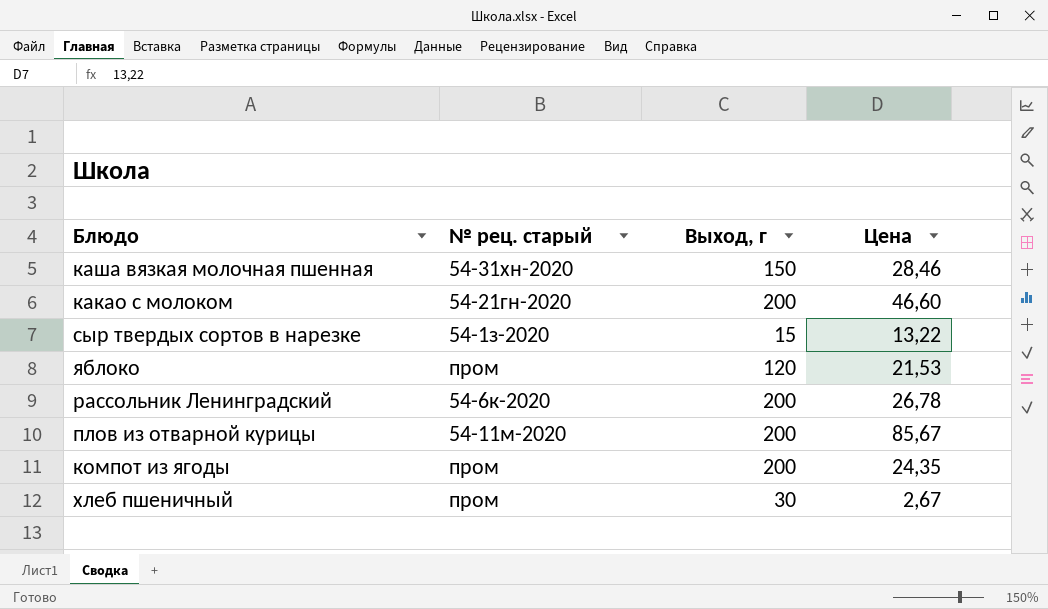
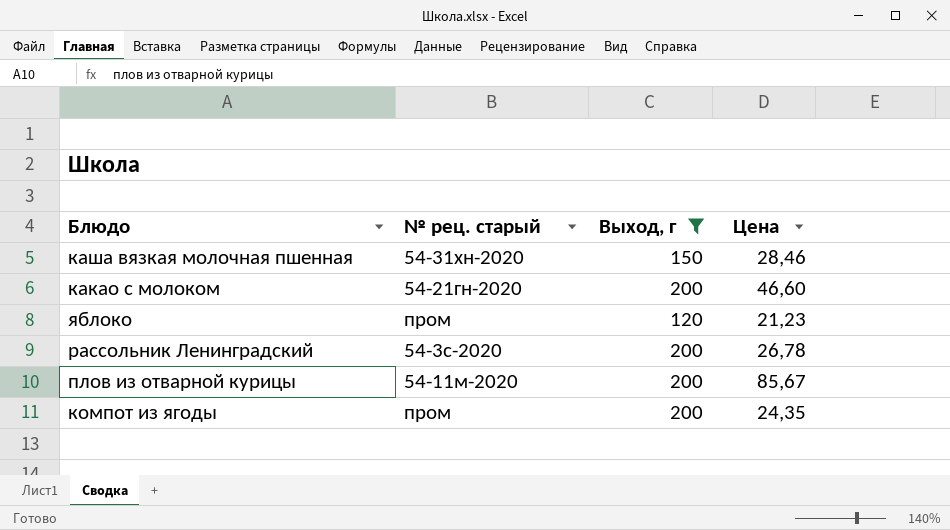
filter: none -> Выход, г >= 120
яблоко | Цена: 21,53 -> 21,23
рассольник Ленинградский | № рец. старый: 54-6к-2020 -> 54-3с-2020

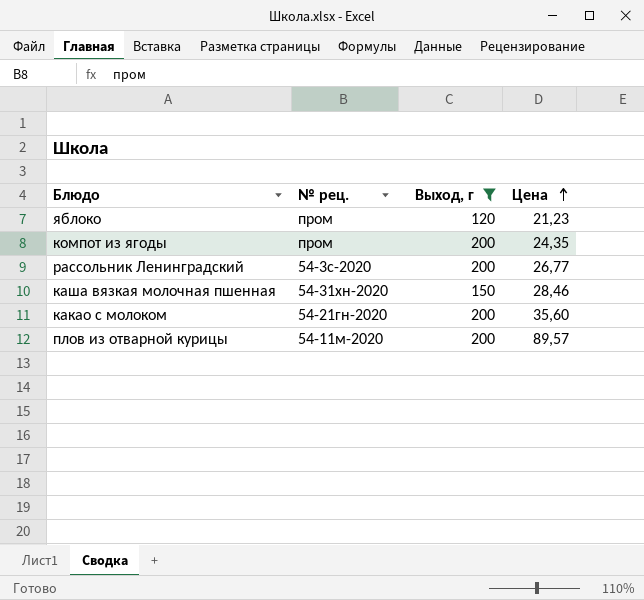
row order: none -> Цена ascending
column name: № рец. старый -> № рец.
рассольник Ленинградский | Цена: 26,78 -> 26,77
какао с молоком | Цена: 46,60 -> 35,60
плов из отварной курицы | Цена: 85,67 -> 89,57

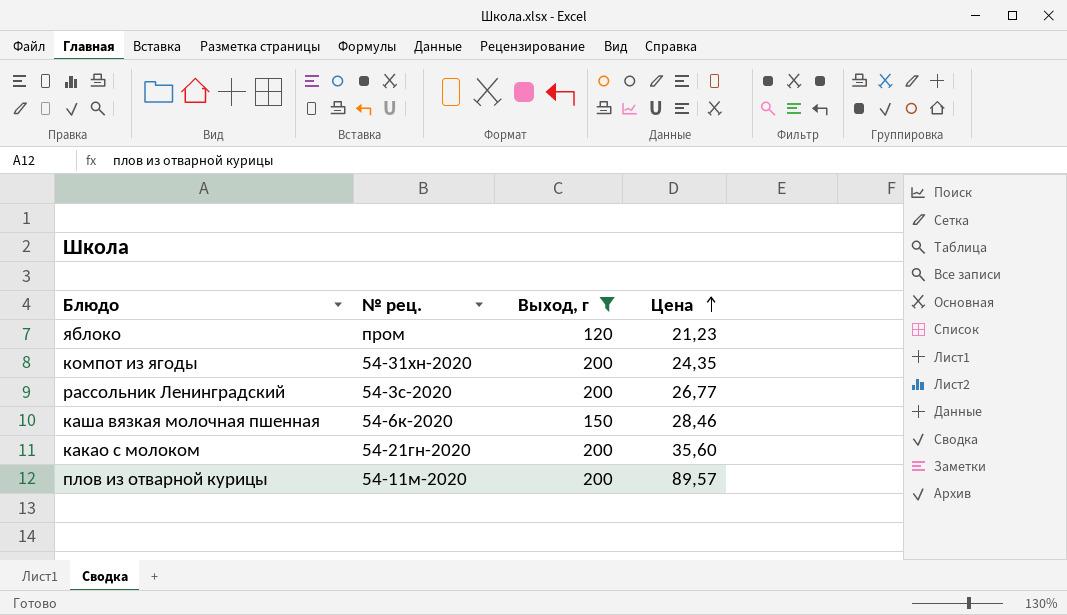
компот из ягоды | № рец.: пром -> 54-31хн-2020
каша вязкая молочная пшенная | № рец.: 54-31хн-2020 -> 54-6к-2020

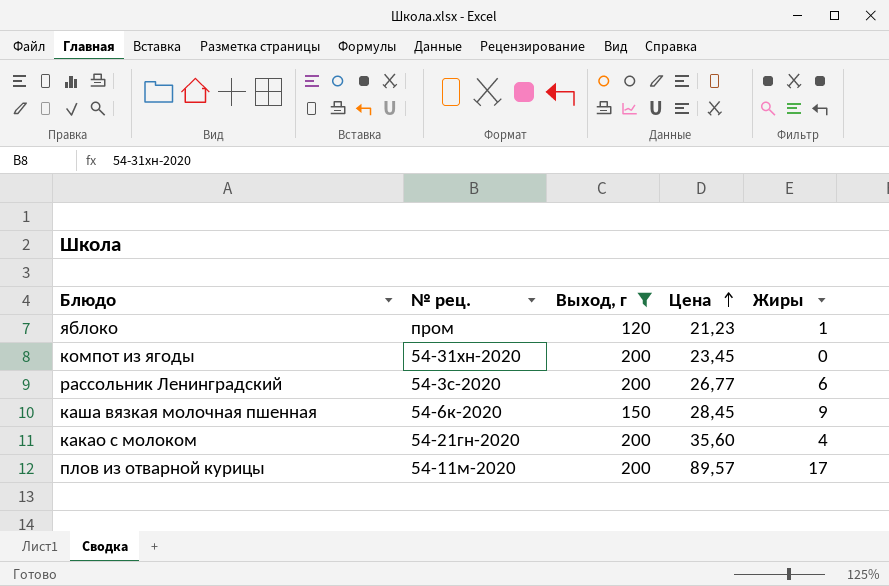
column Жиры | position: none -> 5
компот из ягоды | Цена: 24,35 -> 23,45
каша вязкая молочная пшенная | Цена: 28,46 -> 28,45

